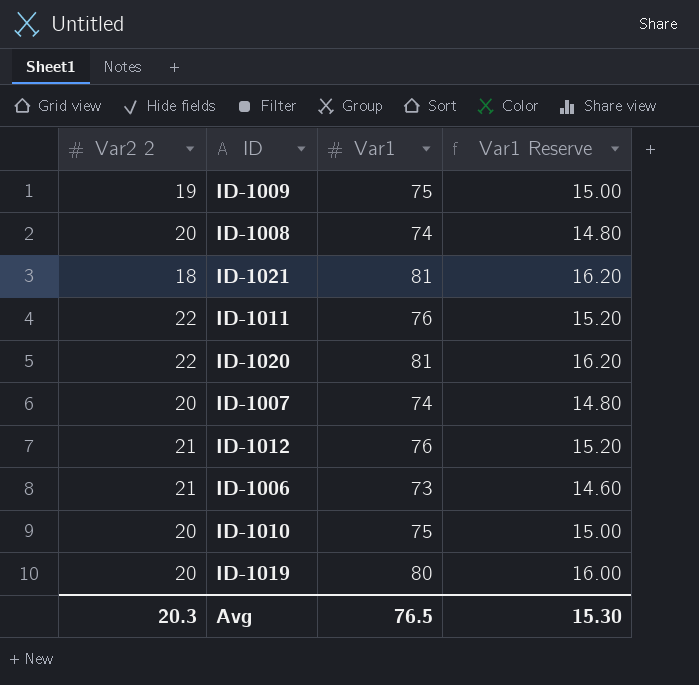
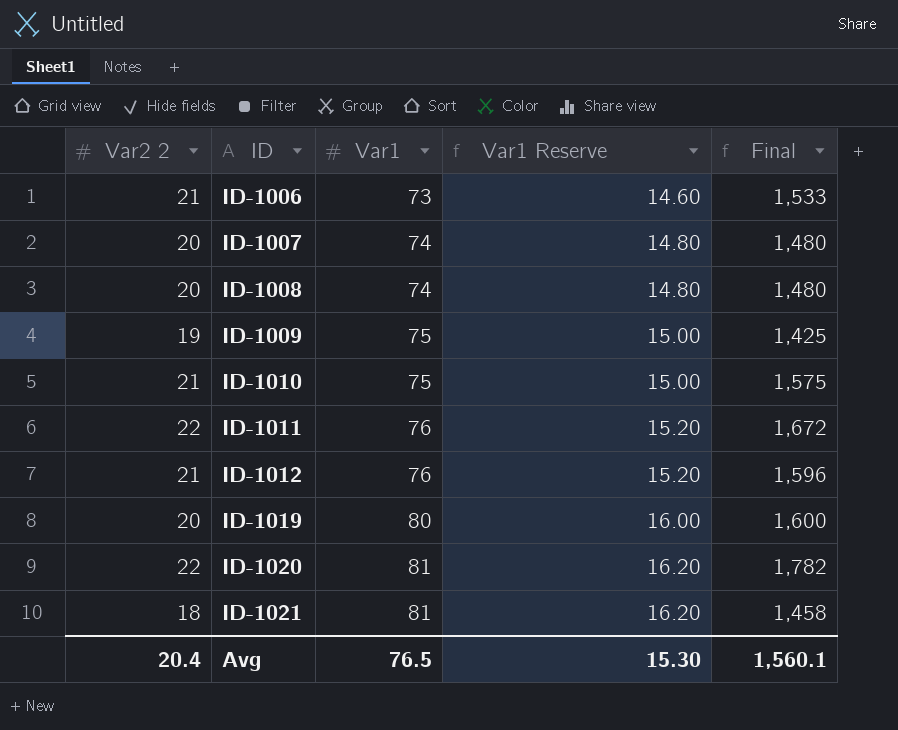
row order: none -> ID ascending
column Final | formula: none -> [Var2 2] * [Var1]
ID-1010 | Var2 2: 20 -> 21
Avg | Var2 2: 20.3 -> 20.4

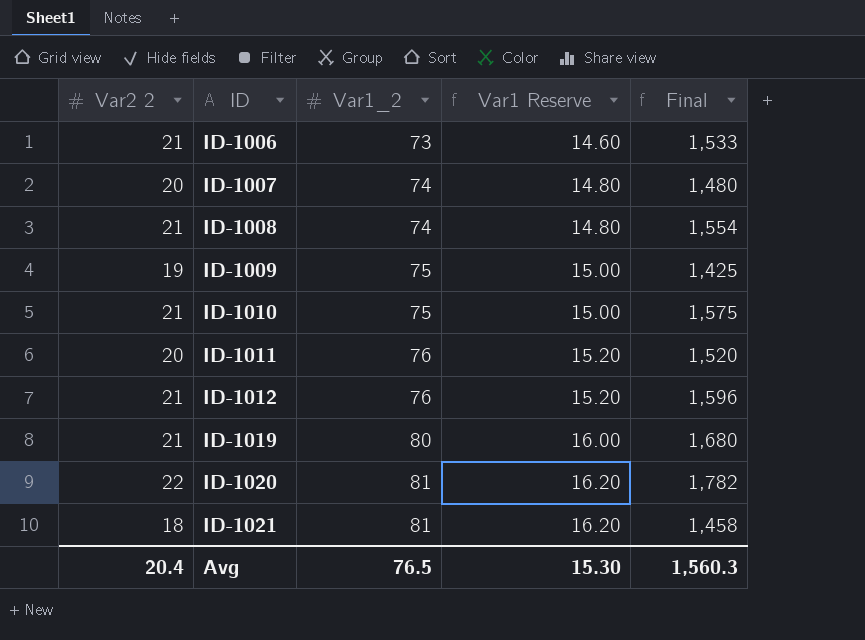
column name: Var1 -> Var1_2
ID-1008 | Var2 2: 20 -> 21
ID-1008 | Final: 1,480 -> 1,554
ID-1011 | Var2 2: 22 -> 20
ID-1011 | Final: 1,672 -> 1,520
ID-1019 | Var2 2: 20 -> 21
ID-1019 | Final: 1,600 -> 1,680
Avg | Final: 1,560.1 -> 1,560.3

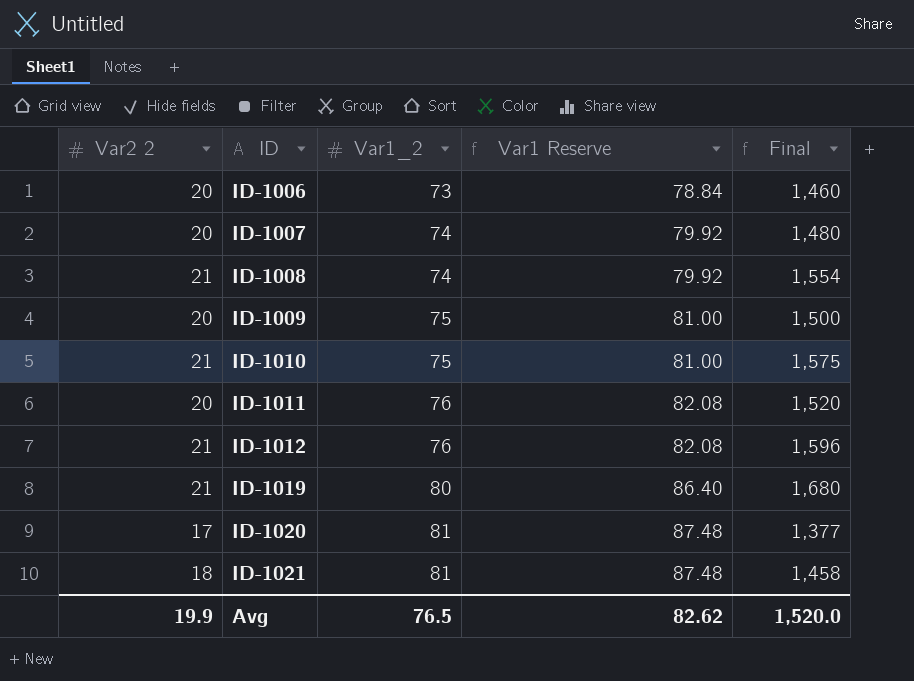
column Var1 Reserve | formula: [Var1_2] * 0.2 -> [Var1_2] * 1.08
ID-1006 | Var2 2: 21 -> 20
ID-1006 | Final: 1,533 -> 1,460
ID-1009 | Var2 2: 19 -> 20
ID-1009 | Final: 1,425 -> 1,500
ID-1020 | Var2 2: 22 -> 17
ID-1020 | Final: 1,782 -> 1,377
Avg | Var2 2: 20.4 -> 19.9
Avg | Var1 Reserve: 15.30 -> 82.62
Avg | Final: 1,560.3 -> 1,520.0

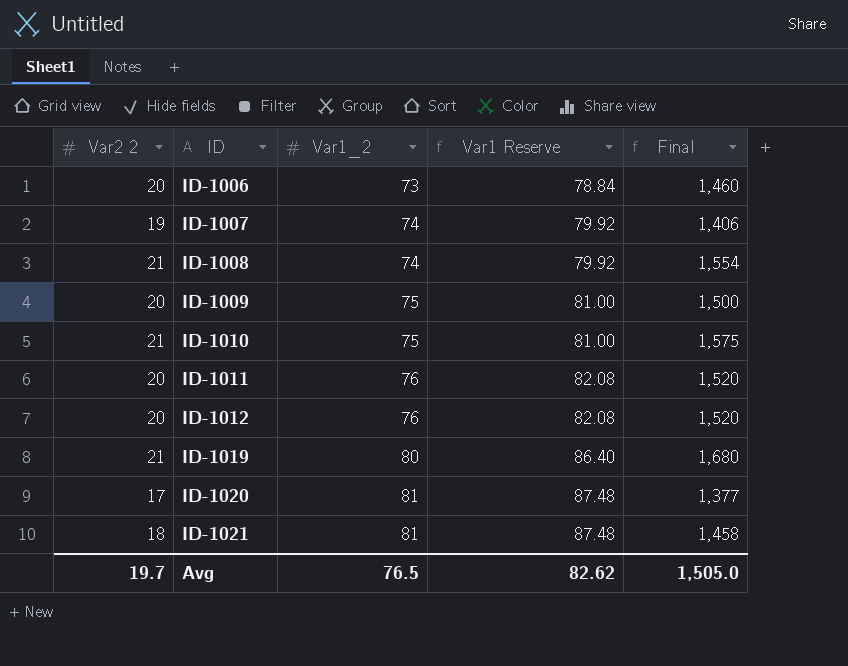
ID-1007 | Var2 2: 20 -> 19
ID-1007 | Final: 1,480 -> 1,406
ID-1012 | Var2 2: 21 -> 20
ID-1012 | Final: 1,596 -> 1,520
Avg | Var2 2: 19.9 -> 19.7
Avg | Final: 1,520.0 -> 1,505.0

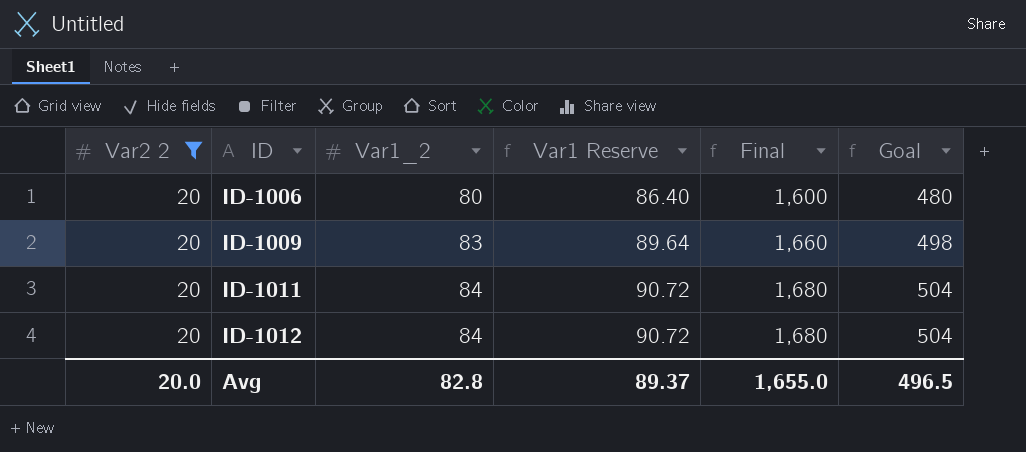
filter: none -> Var2 2 = 20
column Goal | formula: none -> [Final] * 0.3
ID-1006 | Var1_2: 73 -> 80
ID-1006 | Var1 Reserve: 78.84 -> 86.40
ID-1006 | Final: 1,460 -> 1,600
ID-1009 | Var1_2: 75 -> 83
ID-1009 | Var1 Reserve: 81.00 -> 89.64
ID-1009 | Final: 1,500 -> 1,660
ID-1011 | Var1_2: 76 -> 84
ID-1011 | Var1 Reserve: 82.08 -> 90.72
ID-1011 | Final: 1,520 -> 1,680
ID-1012 | Var1_2: 76 -> 84
ID-1012 | Var1 Reserve: 82.08 -> 90.72
ID-1012 | Final: 1,520 -> 1,680
Avg | Var2 2: 19.7 -> 20.0
Avg | Var1_2: 76.5 -> 82.8
Avg | Var1 Reserve: 82.62 -> 89.37
Avg | Final: 1,505.0 -> 1,655.0

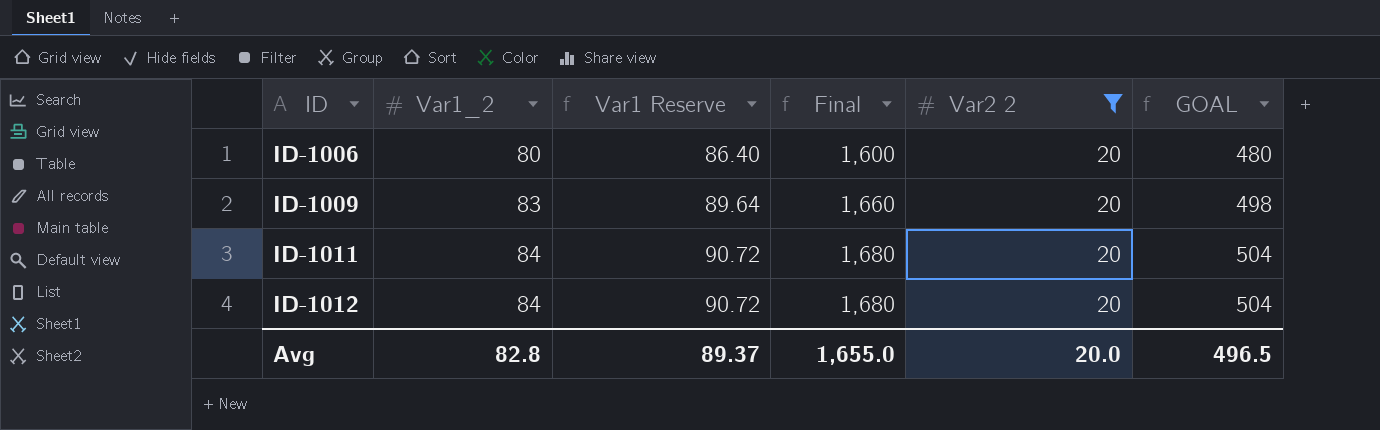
column Var2 2 | position: 1 -> 5
column name: Goal -> GOAL

